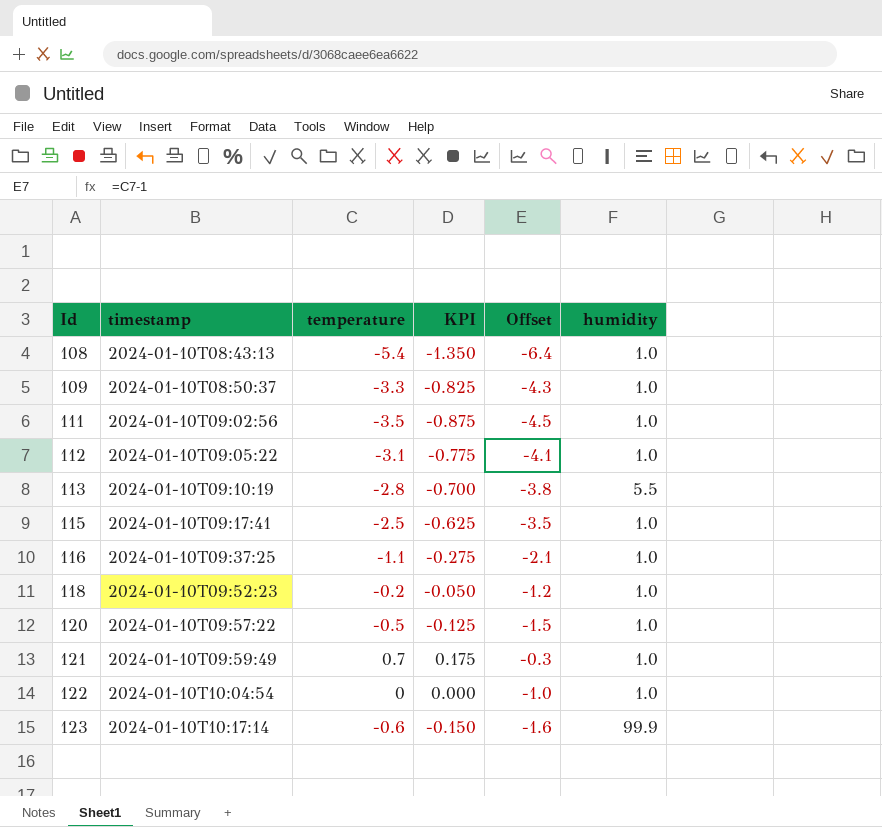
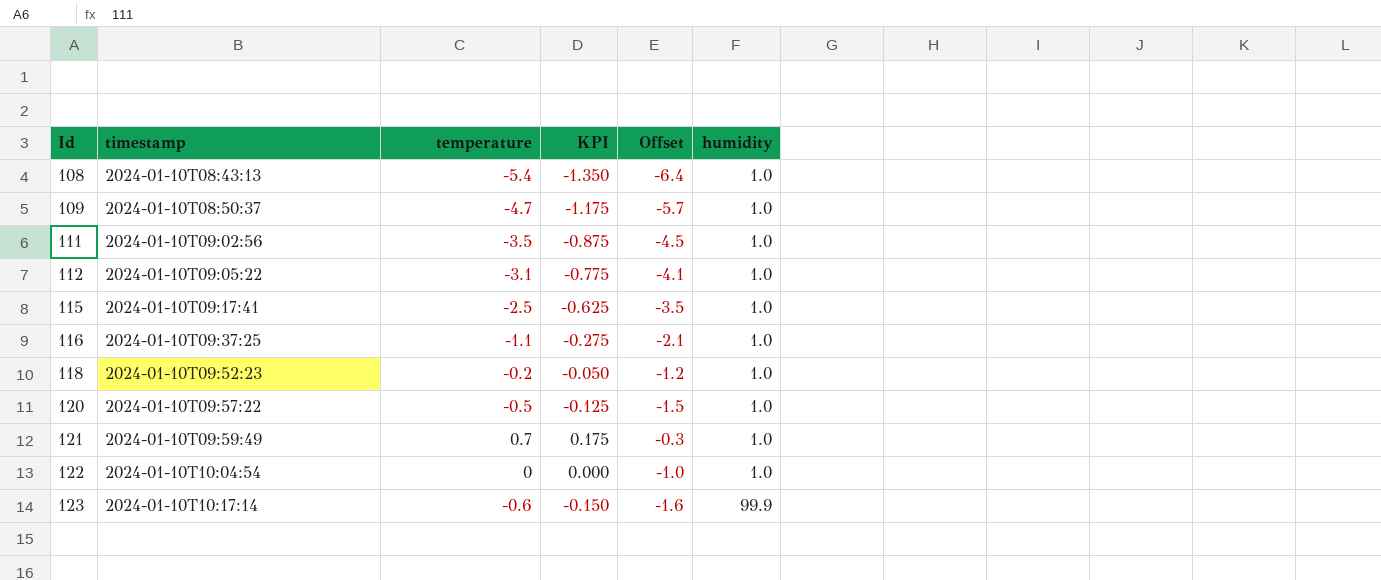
row 113: 2024-01-10T09:10:19 | -2.8 | -0.700 | -3.8 | 5.5 -> none
109 | temperature: -3.3 -> -4.7
109 | KPI: -0.825 -> -1.175
109 | Offset: -4.3 -> -5.7

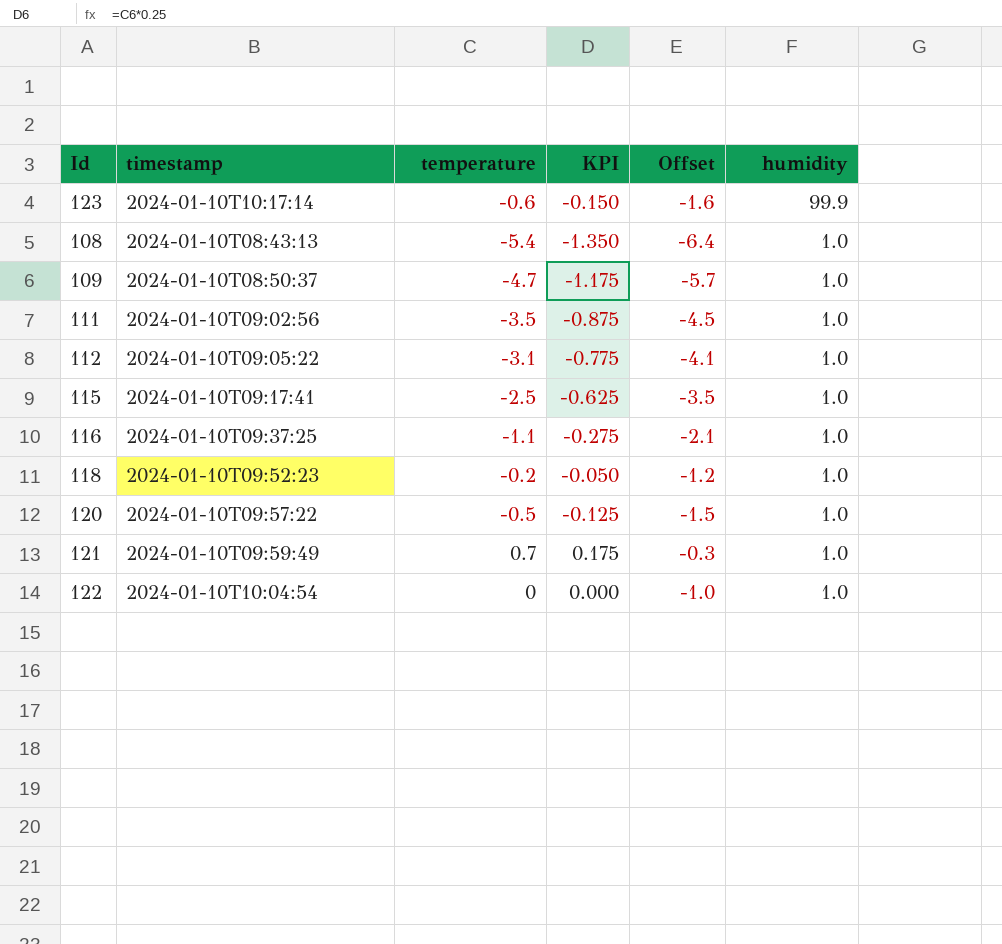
row order: Id ascending -> humidity descending

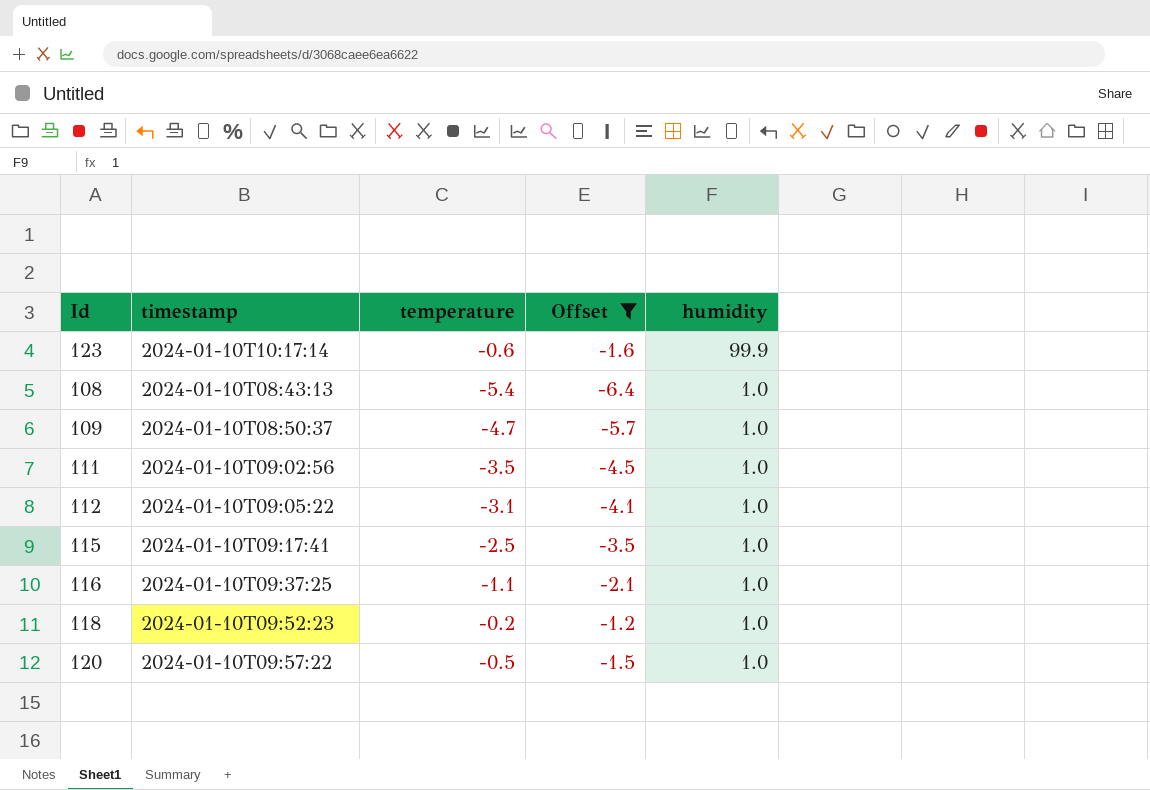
filter: none -> Offset <= -1.2
column KPI | formula: [temperature] * 0.25 -> none

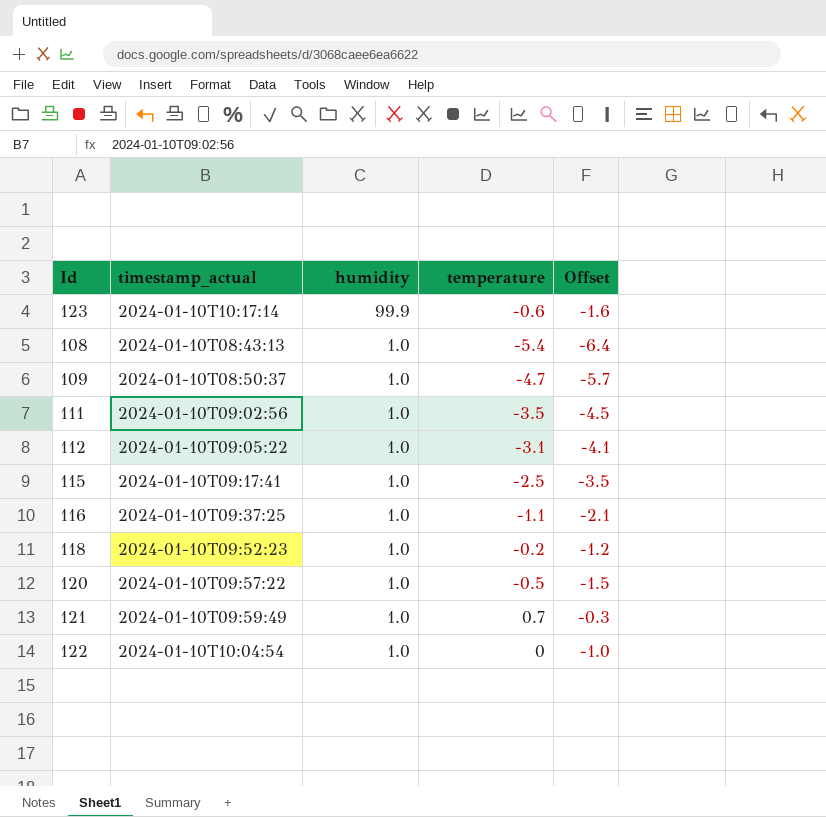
filter: Offset <= -1.2 -> none
column name: timestamp -> timestamp_actual
column humidity | position: 5 -> 3

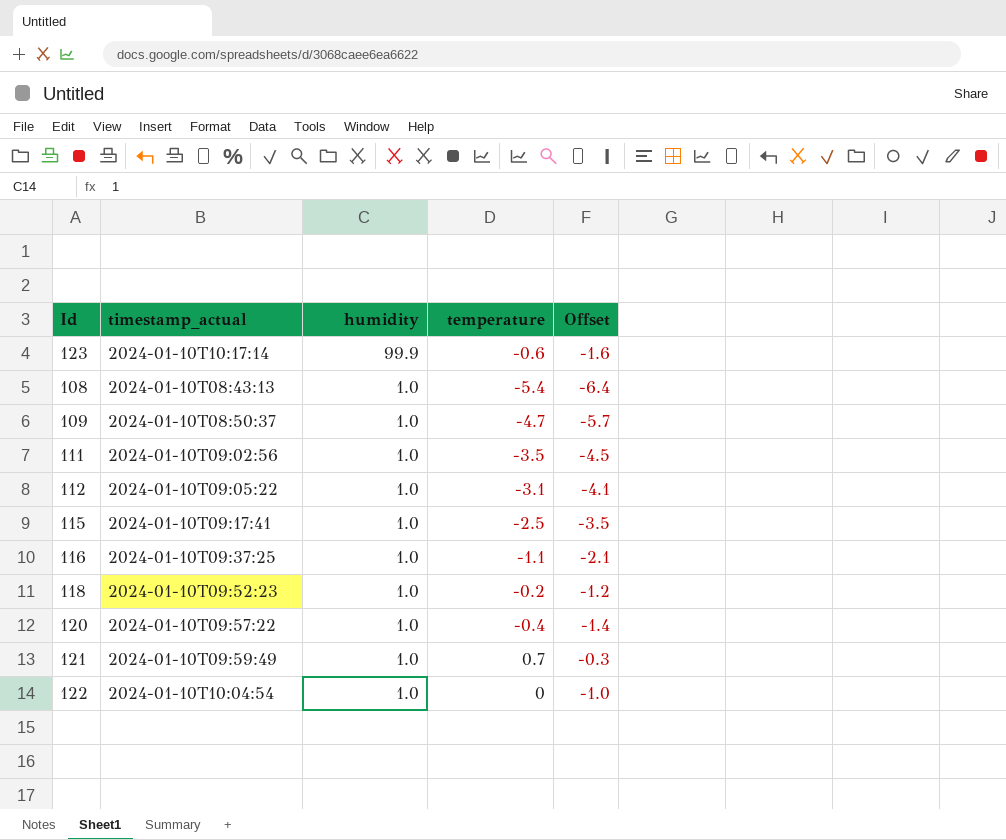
120 | temperature: -0.5 -> -0.4
120 | Offset: -1.5 -> -1.4

